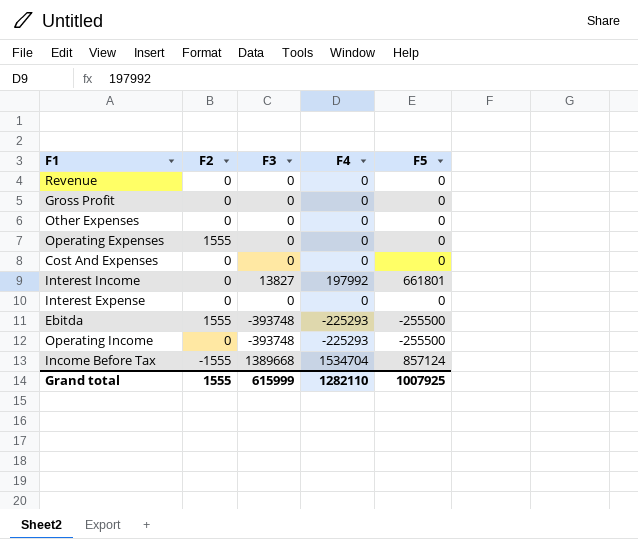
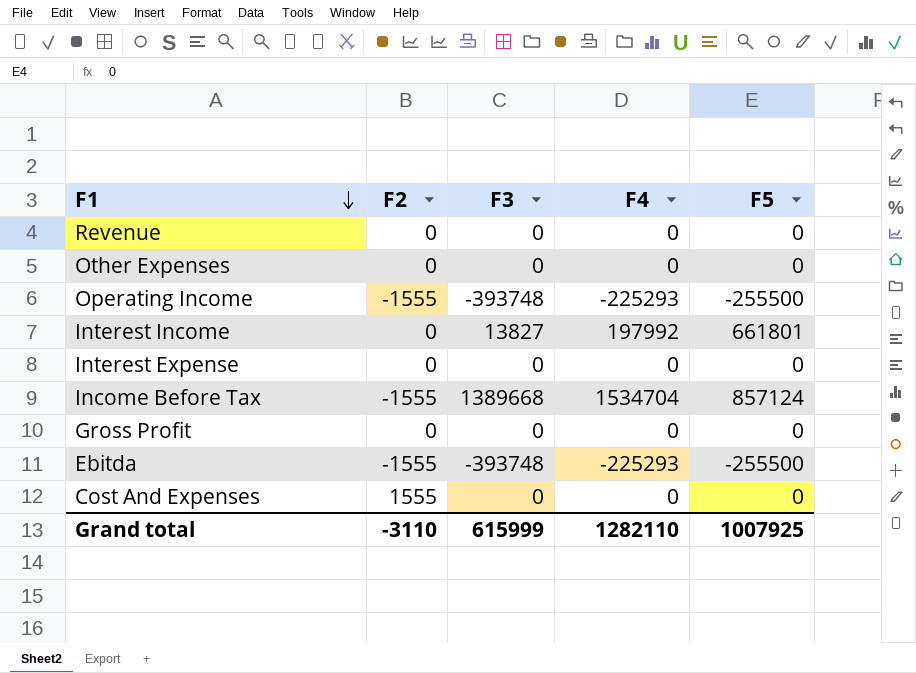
row order: none -> F1 descending
row Operating Expenses: 1555 | 0 | 0 | 0 -> none
Operating Income | F2: 0 -> -1555
Ebitda | F2: 1555 -> -1555
Cost And Expenses | F2: 0 -> 1555
Grand total | F2: 1555 -> -3110

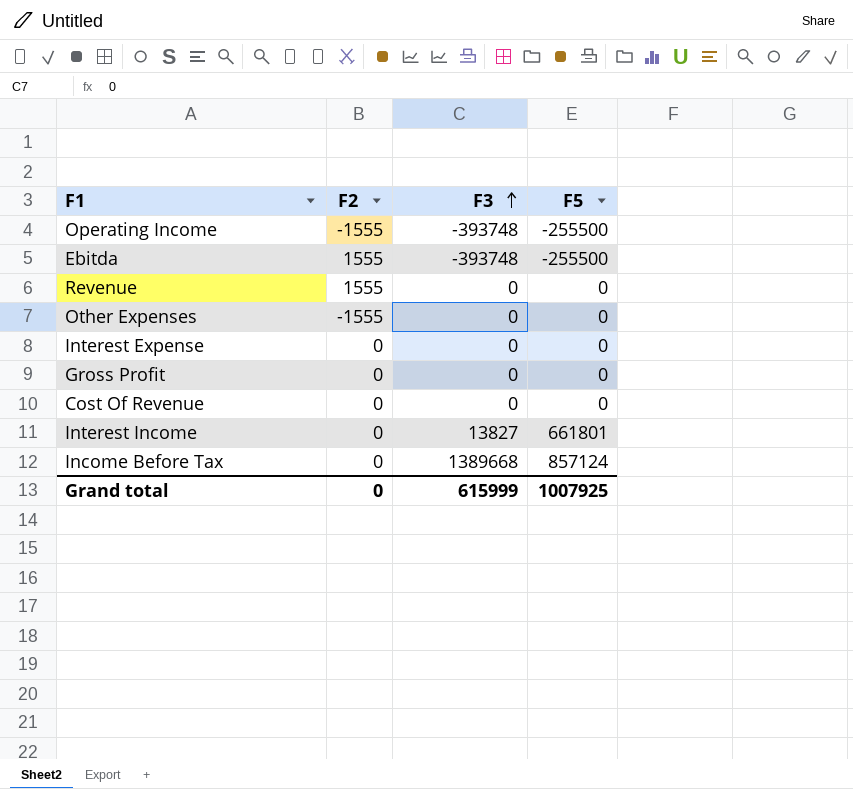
row order: F1 descending -> F3 ascending
column F4 | position: 4 -> none
row Cost And Expenses: 1555 | 0 | 0 | 0 -> none
Ebitda | F2: -1555 -> 1555
Revenue | F2: 0 -> 1555
Other Expenses | F2: 0 -> -1555
row Cost Of Revenue: none -> 0 | 0 | 0
Income Before Tax | F2: -1555 -> 0
Grand total | F2: -3110 -> 0

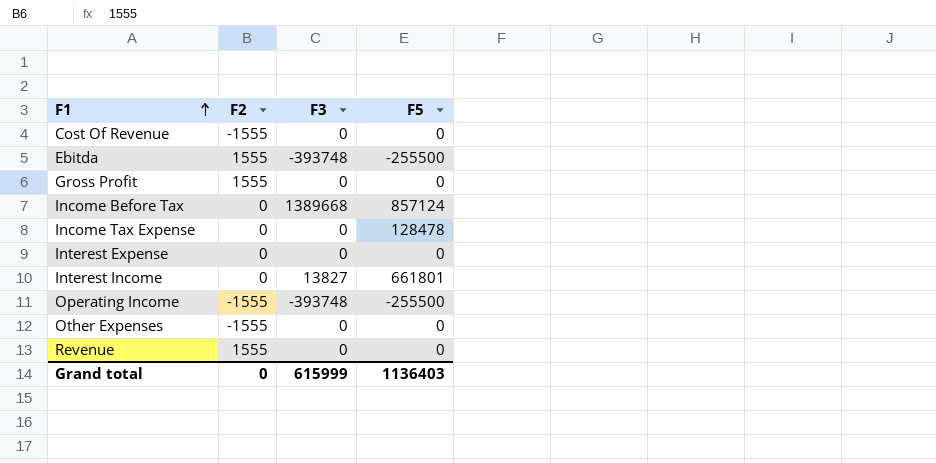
row order: F3 ascending -> F1 ascending
Cost Of Revenue | F2: 0 -> -1555
Gross Profit | F2: 0 -> 1555
row Income Tax Expense: none -> 0 | 0 | 128478
Grand total | F5: 1007925 -> 1136403

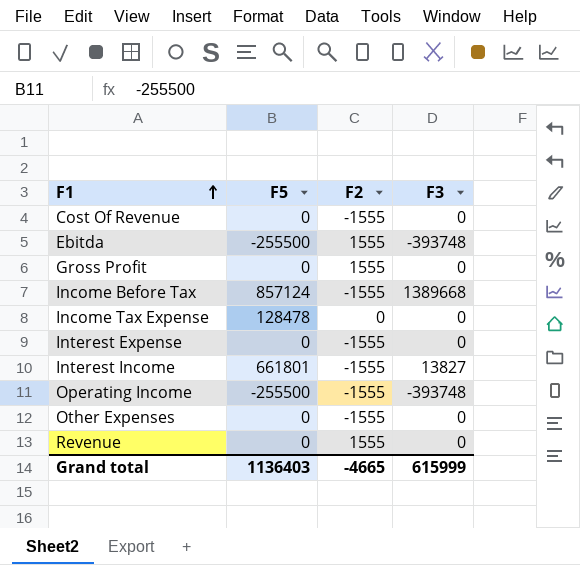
column F5 | position: 4 -> 2
Income Before Tax | F2: 0 -> -1555
Interest Expense | F2: 0 -> -1555
Interest Income | F2: 0 -> -1555
Grand total | F2: 0 -> -4665

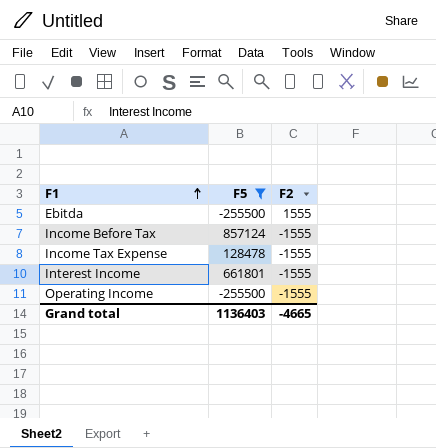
filter: none -> F5 != 0
column F3 | position: 4 -> none
Income Tax Expense | F2: 0 -> -1555

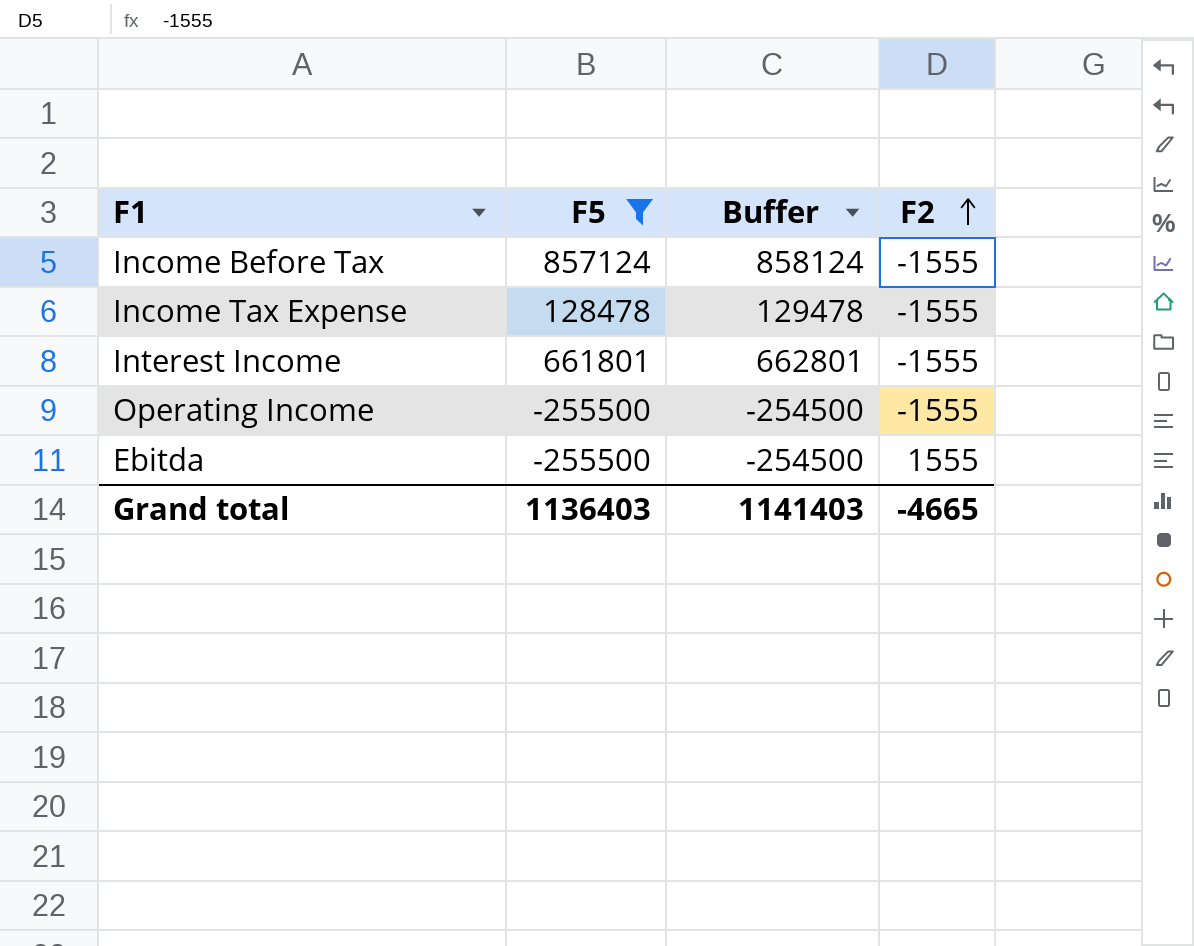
row order: F1 ascending -> F2 ascending
column Buffer | formula: none -> [F5] + 1000

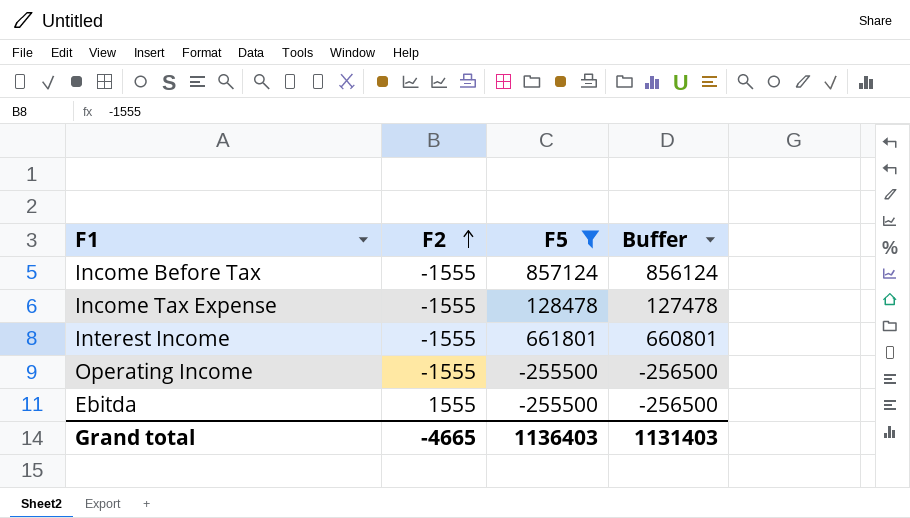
column F2 | position: 4 -> 2
column Buffer | formula: [F5] + 1000 -> [F5] - 1000
Grand total | Buffer: 1141403 -> 1131403

